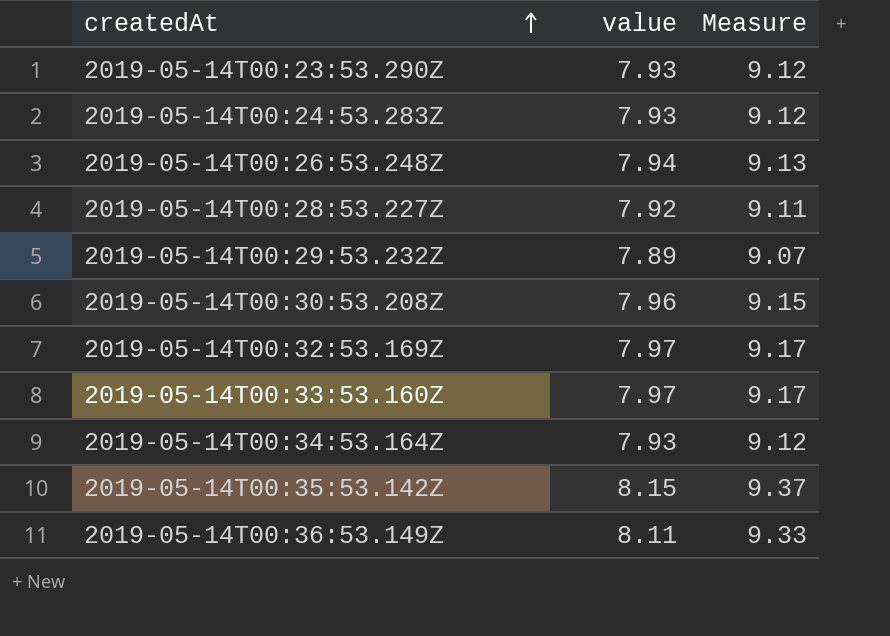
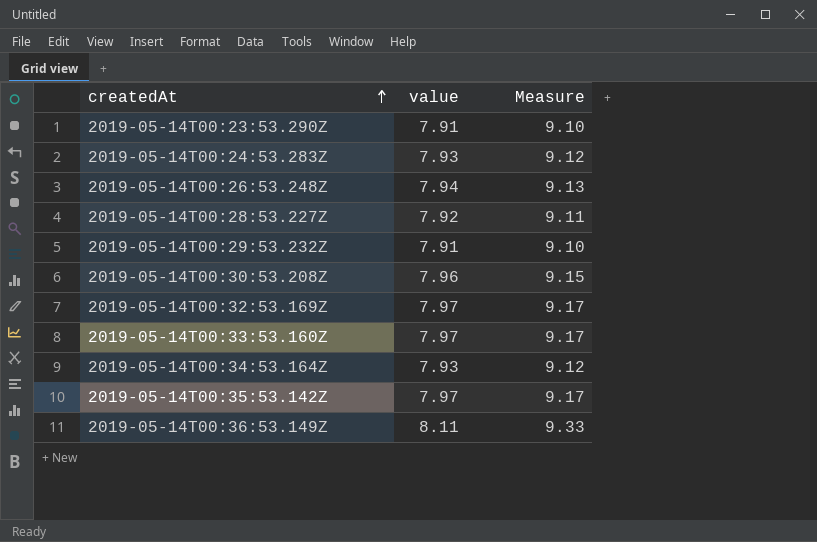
2019-05-14T00:23:53.290Z | value: 7.93 -> 7.91
2019-05-14T00:23:53.290Z | Measure: 9.12 -> 9.10
2019-05-14T00:29:53.232Z | value: 7.89 -> 7.91
2019-05-14T00:29:53.232Z | Measure: 9.07 -> 9.10
2019-05-14T00:35:53.142Z | value: 8.15 -> 7.97
2019-05-14T00:35:53.142Z | Measure: 9.37 -> 9.17

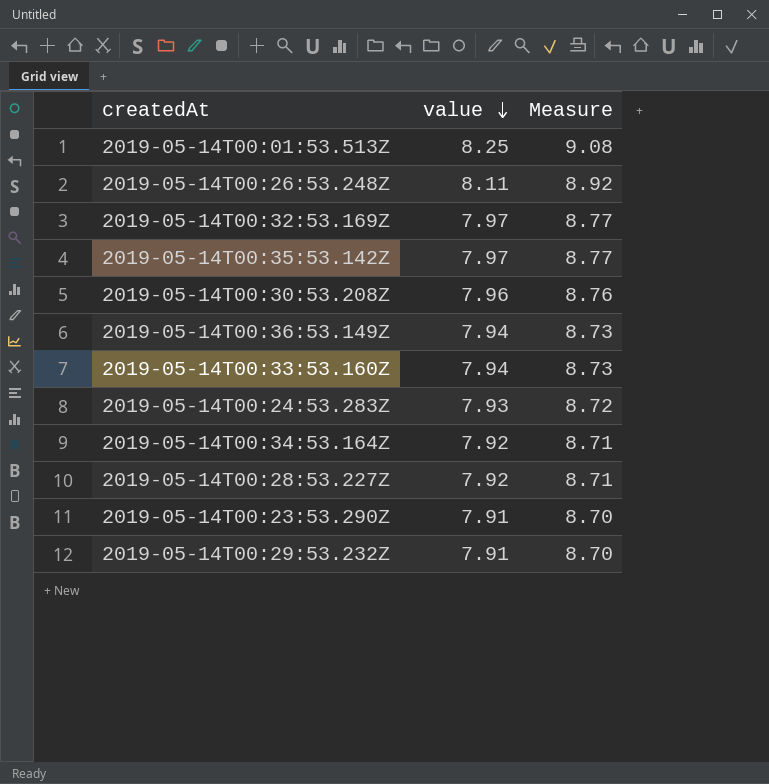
row order: createdAt ascending -> value descending
column Measure | formula: [value] * 1.15 -> [value] * 1.1
row 2019-05-14T00:01:53.513Z: none -> 8.25 | 9.08
2019-05-14T00:26:53.248Z | value: 7.94 -> 8.11
2019-05-14T00:36:53.149Z | value: 8.11 -> 7.94
2019-05-14T00:33:53.160Z | value: 7.97 -> 7.94
2019-05-14T00:34:53.164Z | value: 7.93 -> 7.92

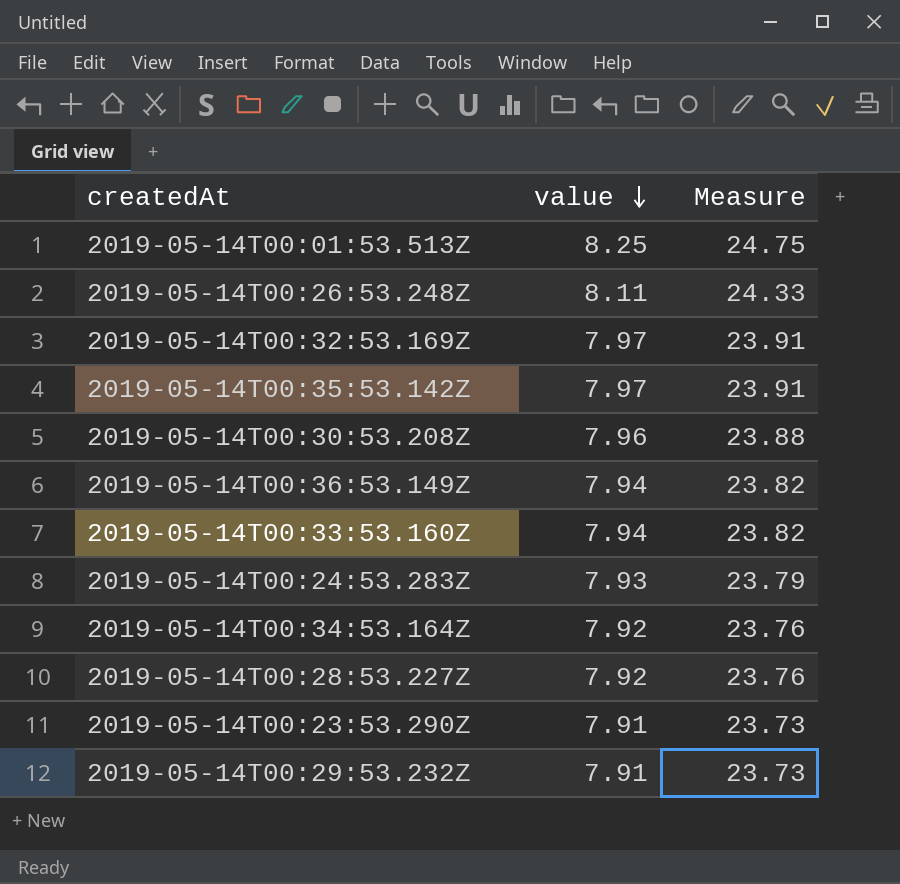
column Measure | formula: [value] * 1.1 -> [value] * 3

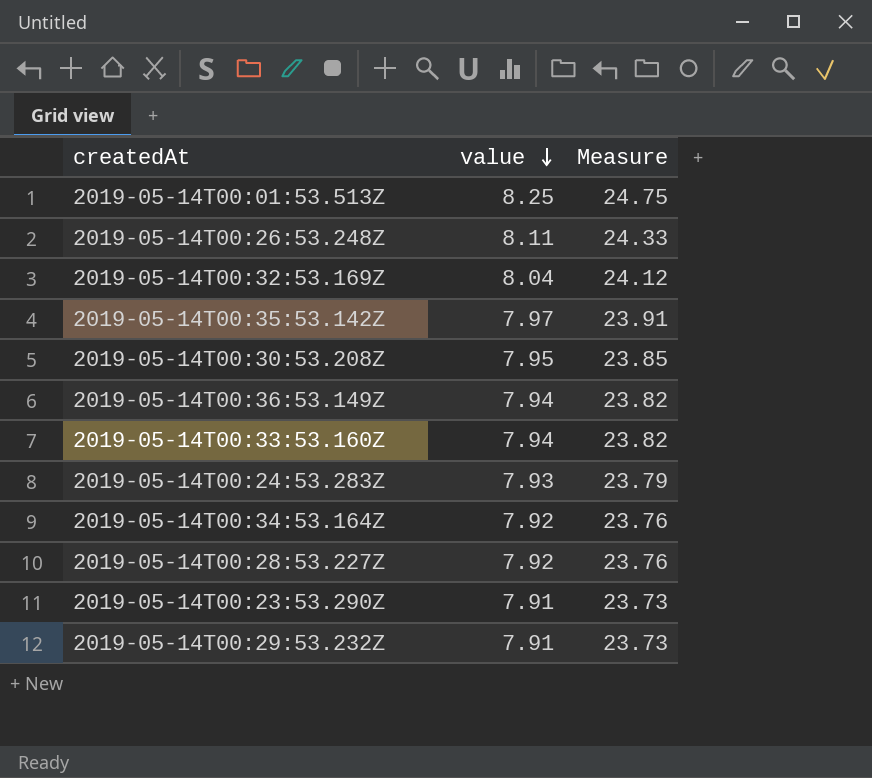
2019-05-14T00:32:53.169Z | value: 7.97 -> 8.04
2019-05-14T00:32:53.169Z | Measure: 23.91 -> 24.12
2019-05-14T00:30:53.208Z | value: 7.96 -> 7.95
2019-05-14T00:30:53.208Z | Measure: 23.88 -> 23.85

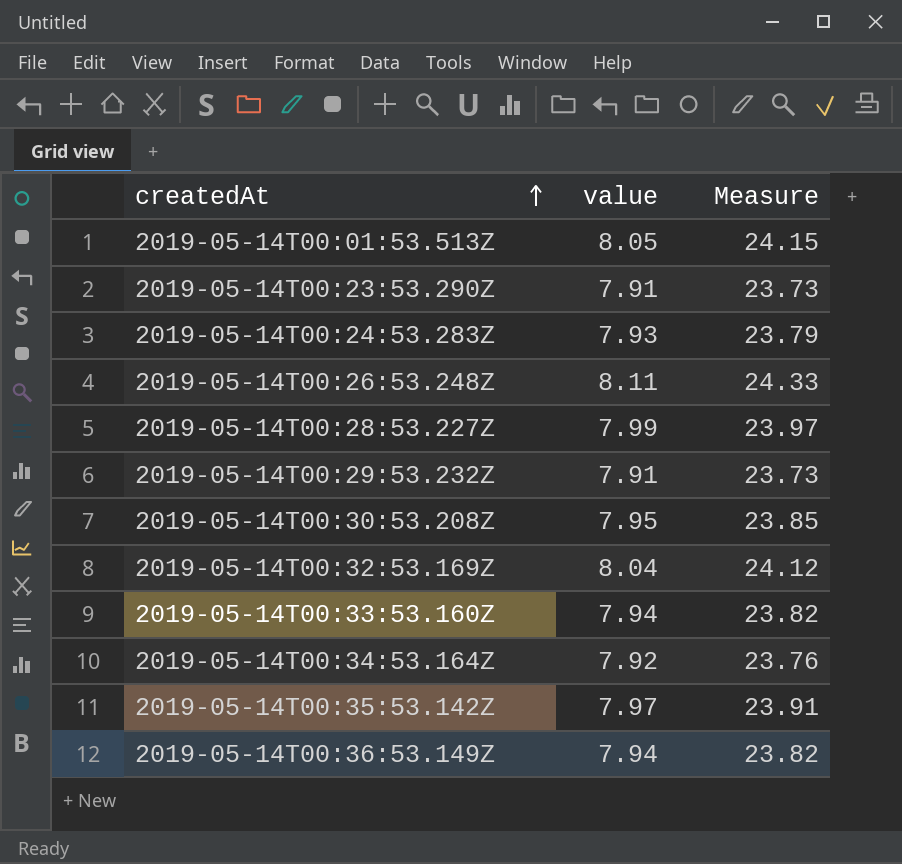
row order: value descending -> createdAt ascending
2019-05-14T00:01:53.513Z | value: 8.25 -> 8.05
2019-05-14T00:01:53.513Z | Measure: 24.75 -> 24.15
2019-05-14T00:28:53.227Z | value: 7.92 -> 7.99
2019-05-14T00:28:53.227Z | Measure: 23.76 -> 23.97

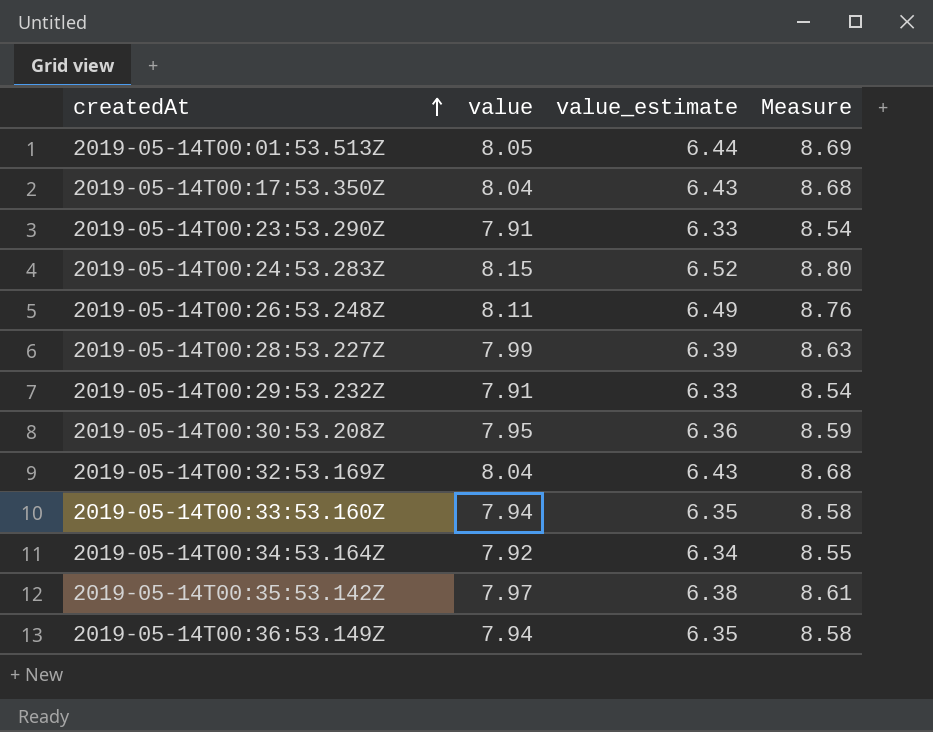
column value_estimate | formula: none -> [value] * 0.8
column Measure | formula: [value] * 3 -> [value] * 1.08
row 2019-05-14T00:17:53.350Z: none -> 8.04 | 6.43 | 8.68
2019-05-14T00:24:53.283Z | value: 7.93 -> 8.15

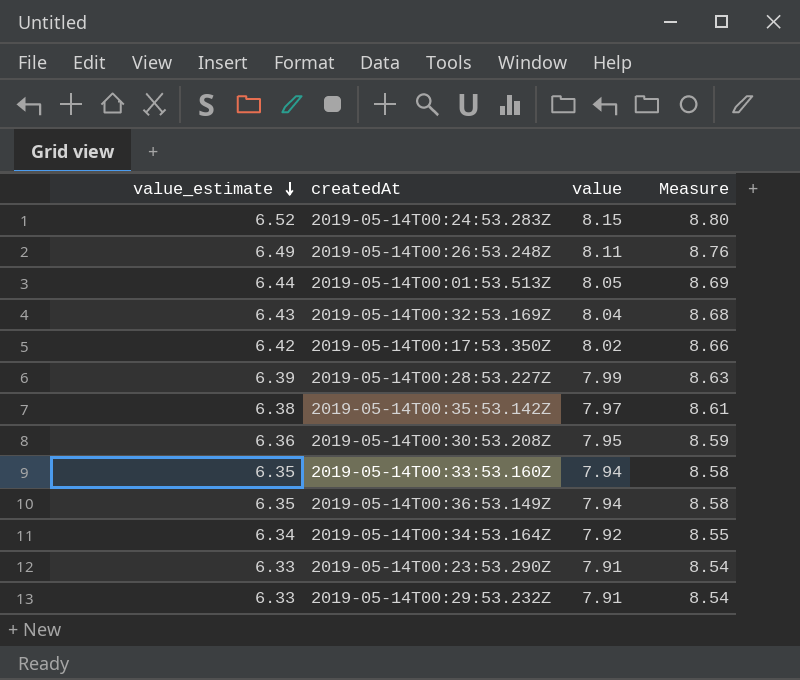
row order: createdAt ascending -> value_estimate descending
column value_estimate | position: 3 -> 1
2019-05-14T00:17:53.350Z | value_estimate: 6.43 -> 6.42
2019-05-14T00:17:53.350Z | value: 8.04 -> 8.02
2019-05-14T00:17:53.350Z | Measure: 8.68 -> 8.66

